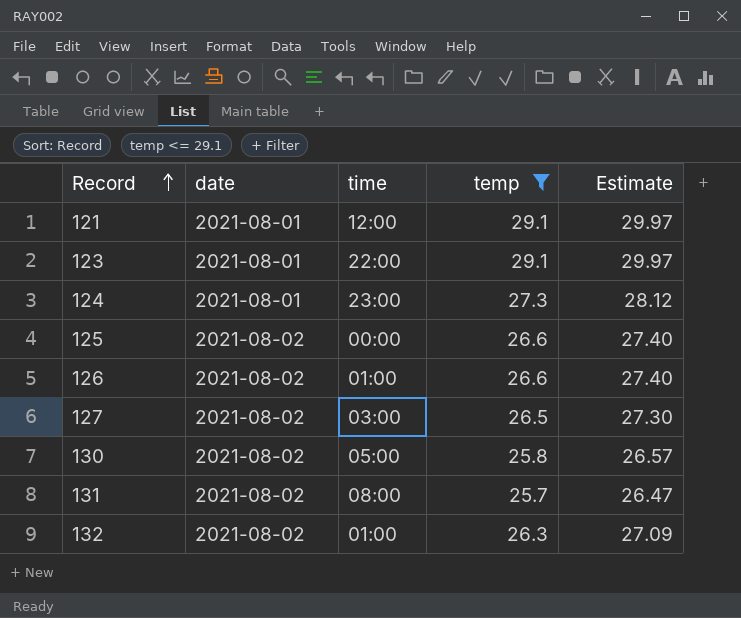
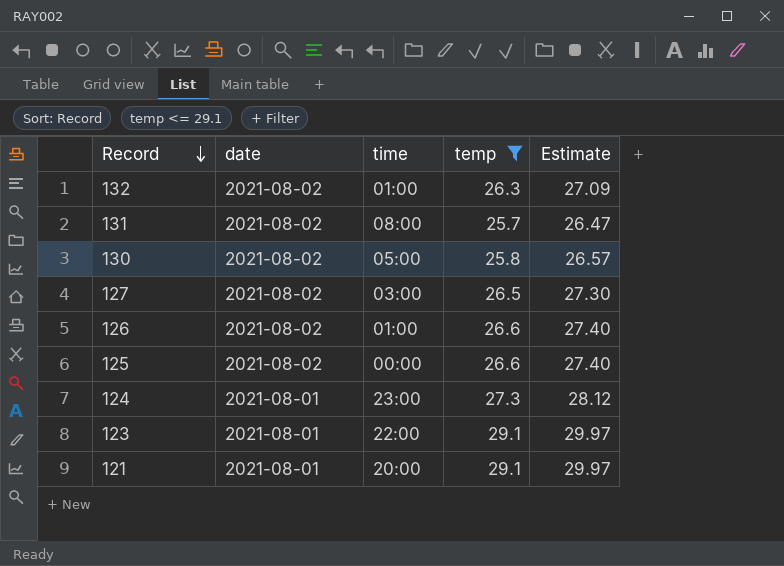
row order: Record ascending -> Record descending
121 | time: 12:00 -> 20:00

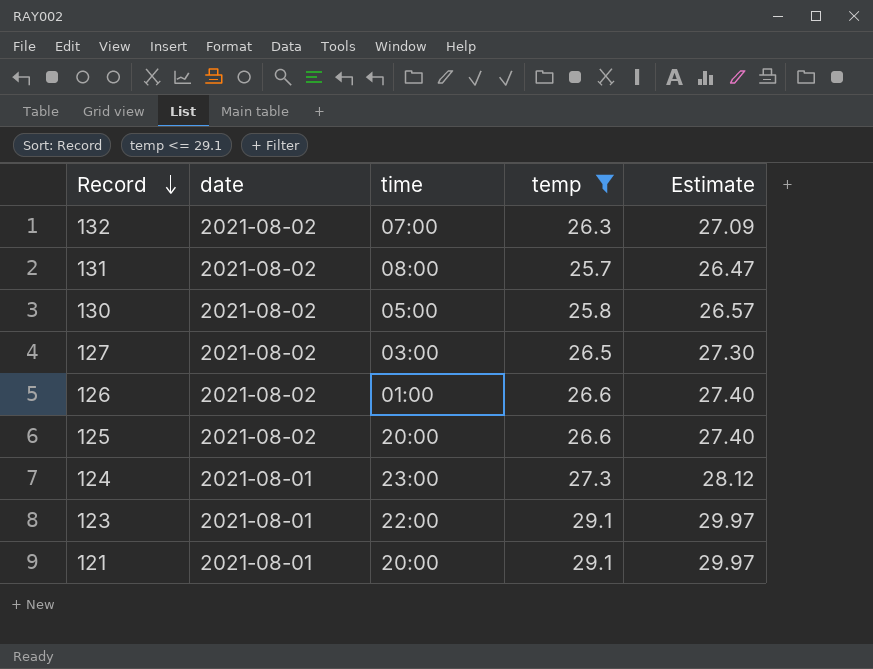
132 | time: 01:00 -> 07:00
125 | time: 00:00 -> 20:00

